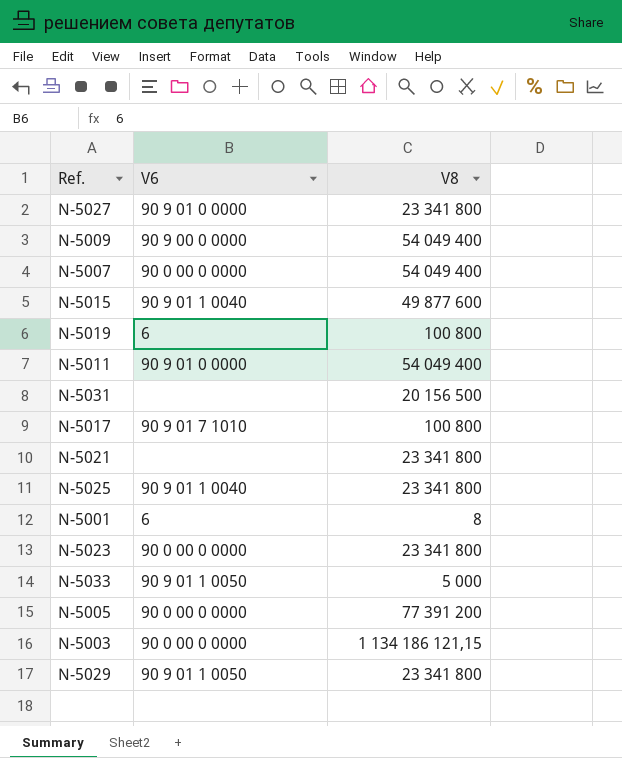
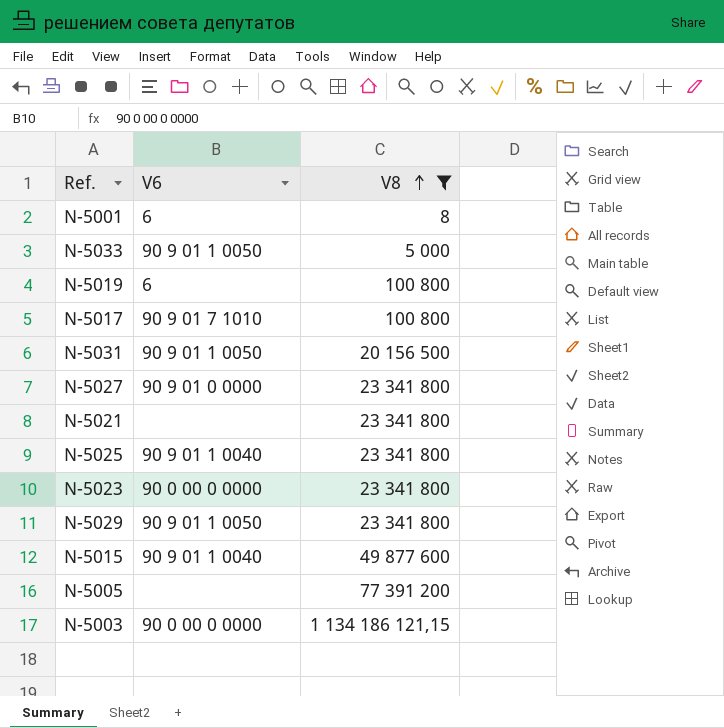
filter: none -> V8 != 54 049 400
row order: none -> V8 ascending
N-5031 | V6: none -> 90 9 01 1 0050
N-5005 | V6: 90 0 00 0 0000 -> none

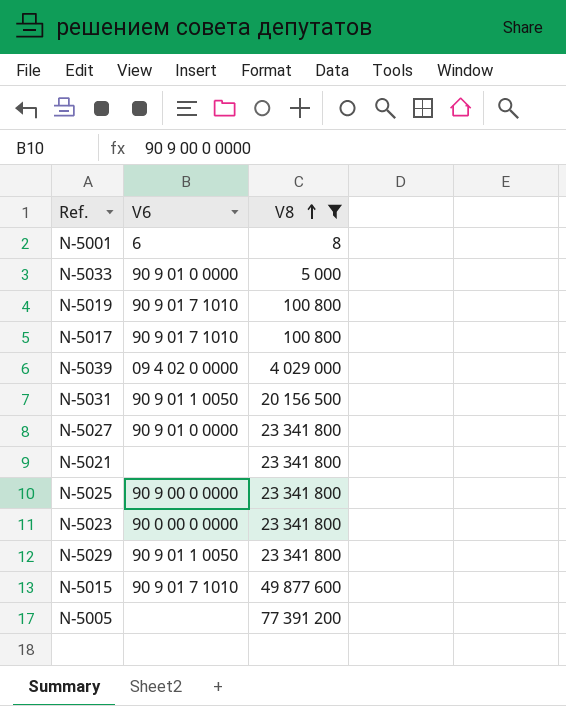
row N-5003: 90 0 00 0 0000 | 1 134 186 121,15 -> none
N-5033 | V6: 90 9 01 1 0050 -> 90 9 01 0 0000
N-5019 | V6: 6 -> 90 9 01 7 1010
row N-5039: none -> 09 4 02 0 0000 | 4 029 000
N-5025 | V6: 90 9 01 1 0040 -> 90 9 00 0 0000
N-5015 | V6: 90 9 01 1 0040 -> 90 9 01 7 1010

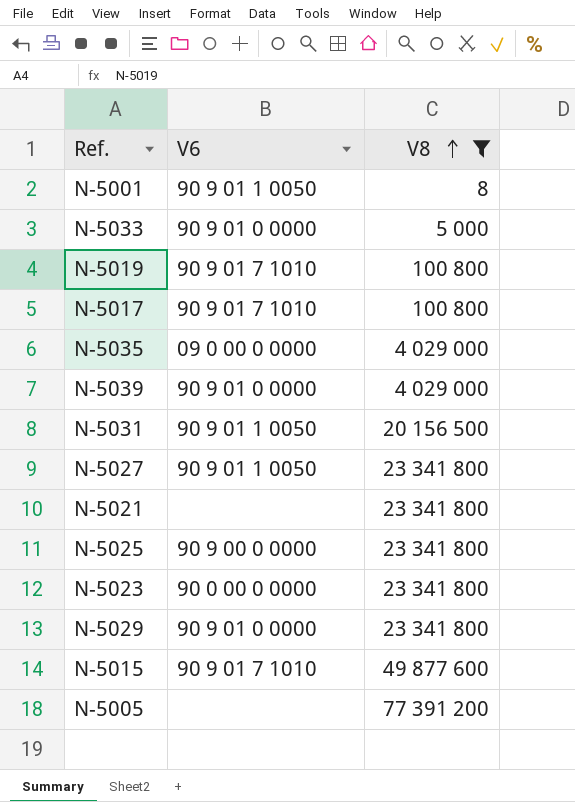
N-5001 | V6: 6 -> 90 9 01 1 0050
row N-5035: none -> 09 0 00 0 0000 | 4 029 000
N-5039 | V6: 09 4 02 0 0000 -> 90 9 01 0 0000
N-5027 | V6: 90 9 01 0 0000 -> 90 9 01 1 0050
N-5029 | V6: 90 9 01 1 0050 -> 90 9 01 0 0000

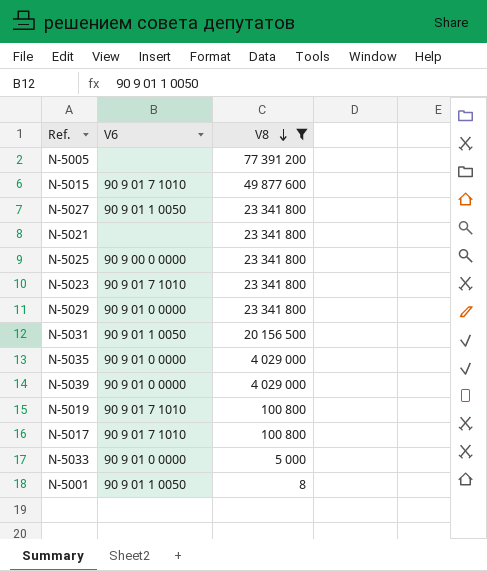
row order: V8 ascending -> V8 descending
N-5023 | V6: 90 0 00 0 0000 -> 90 9 01 7 1010
N-5035 | V6: 09 0 00 0 0000 -> 90 9 01 0 0000

